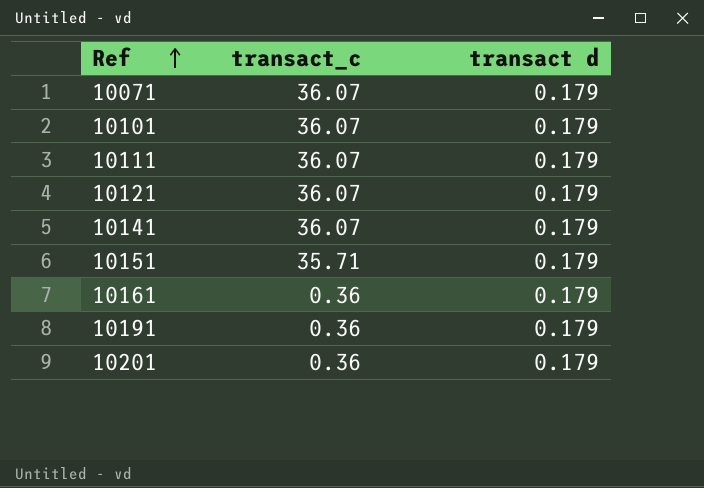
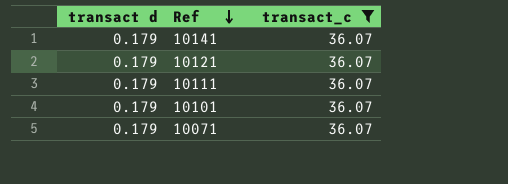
filter: none -> transact_c = 36.07
row order: Ref ascending -> Ref descending
column transact d | position: 3 -> 1

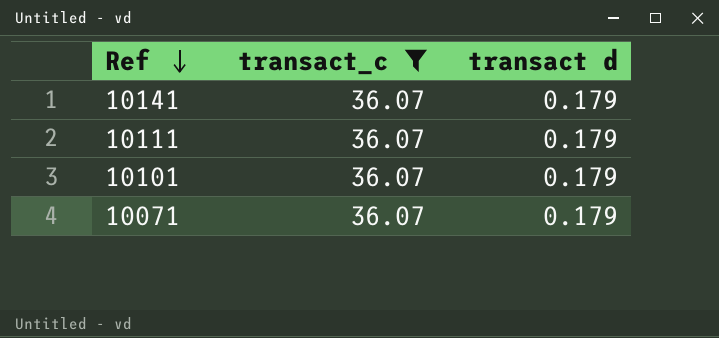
column transact d | position: 1 -> 3
row 10121: 0.179 | 36.07 -> none

